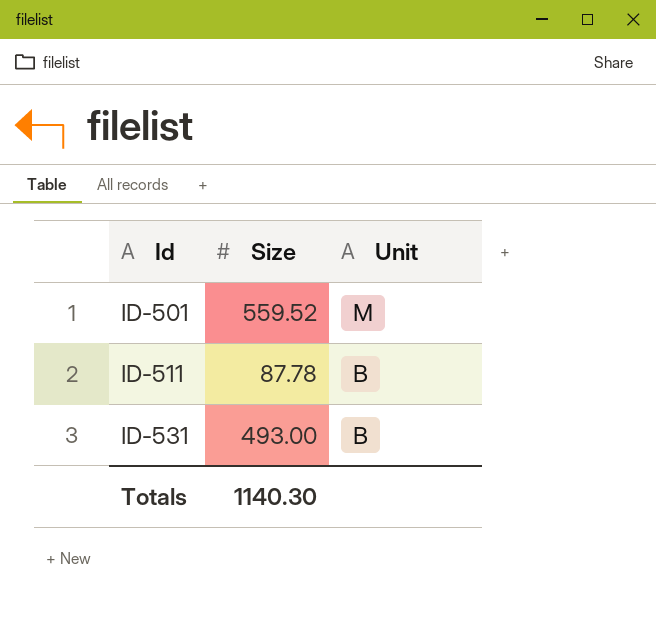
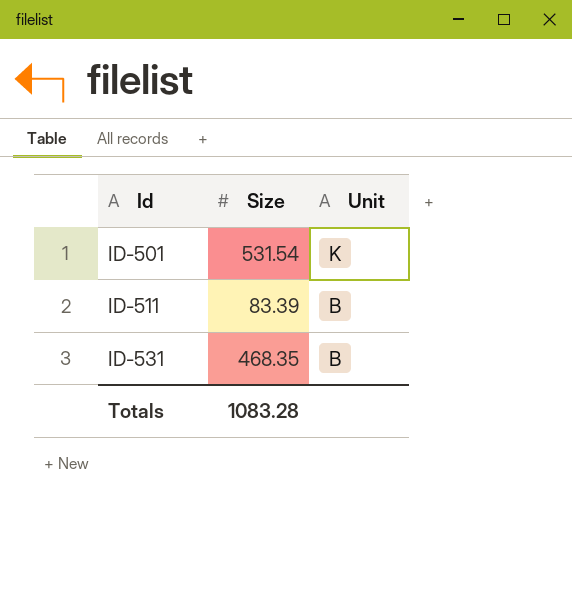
ID-501 | Size: 559.52 -> 531.54
ID-501 | Unit: M -> K
ID-511 | Size: 87.78 -> 83.39
ID-531 | Size: 493.00 -> 468.35
Totals | Size: 1140.30 -> 1083.28

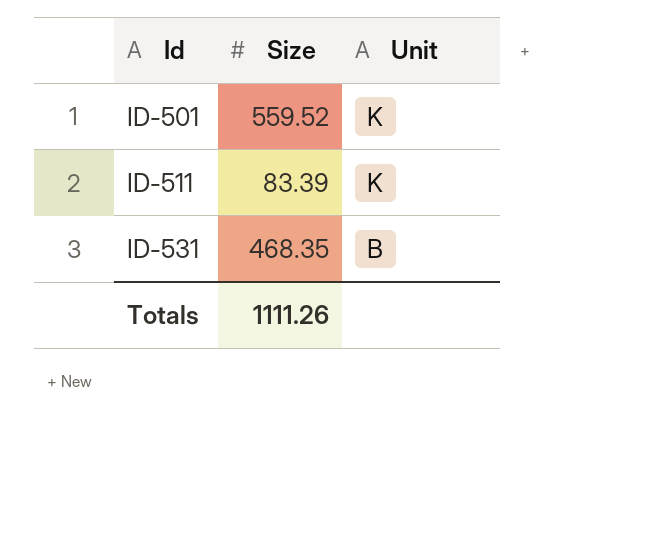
ID-501 | Size: 531.54 -> 559.52
ID-511 | Unit: B -> K
Totals | Size: 1083.28 -> 1111.26

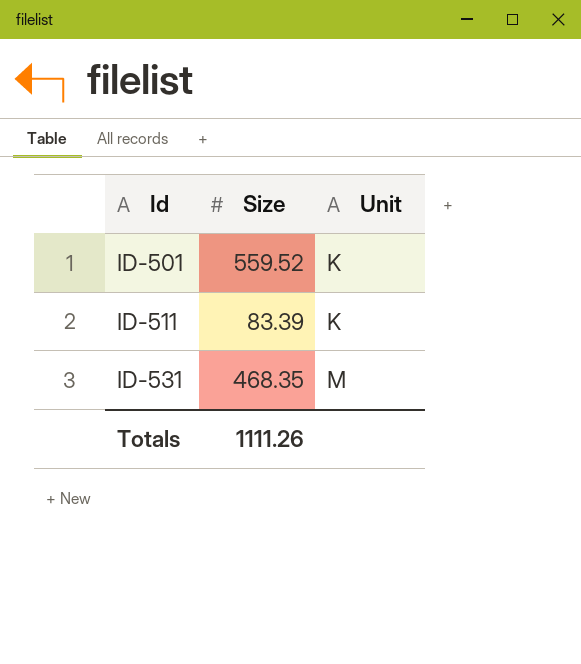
ID-531 | Unit: B -> M

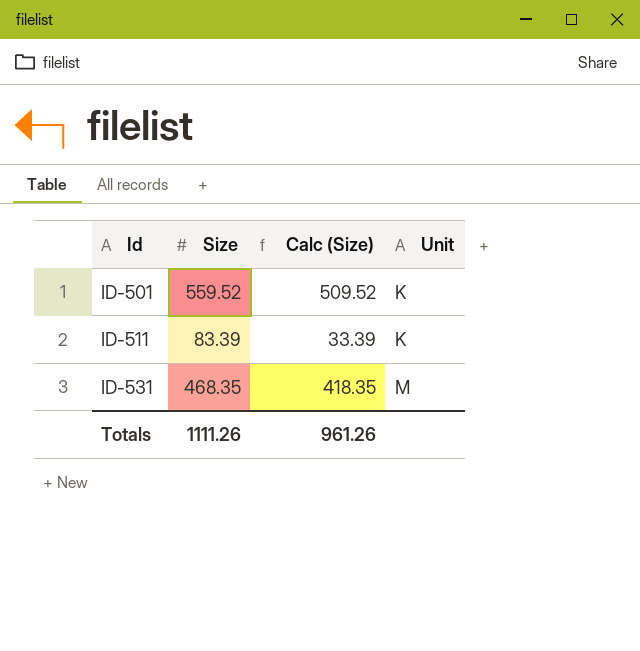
column Calc (Size) | formula: none -> [Size] - 50

